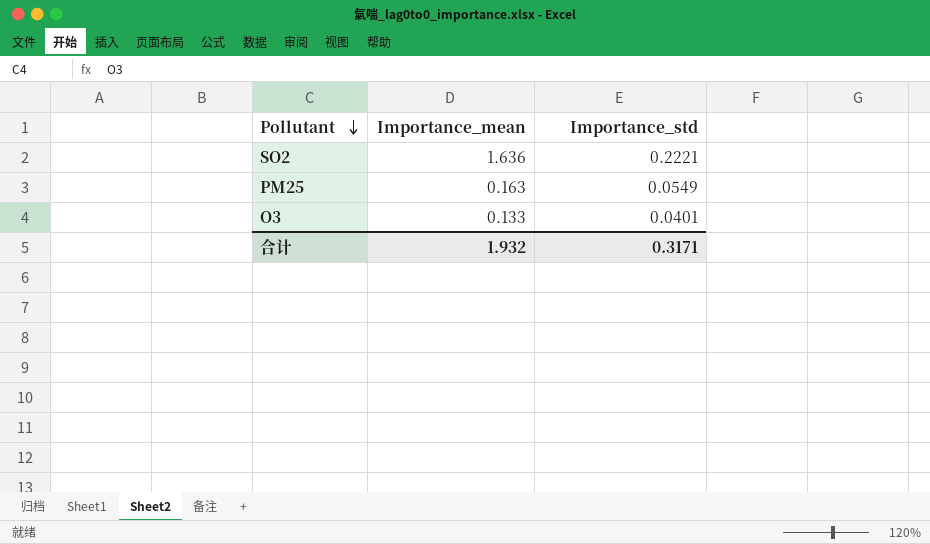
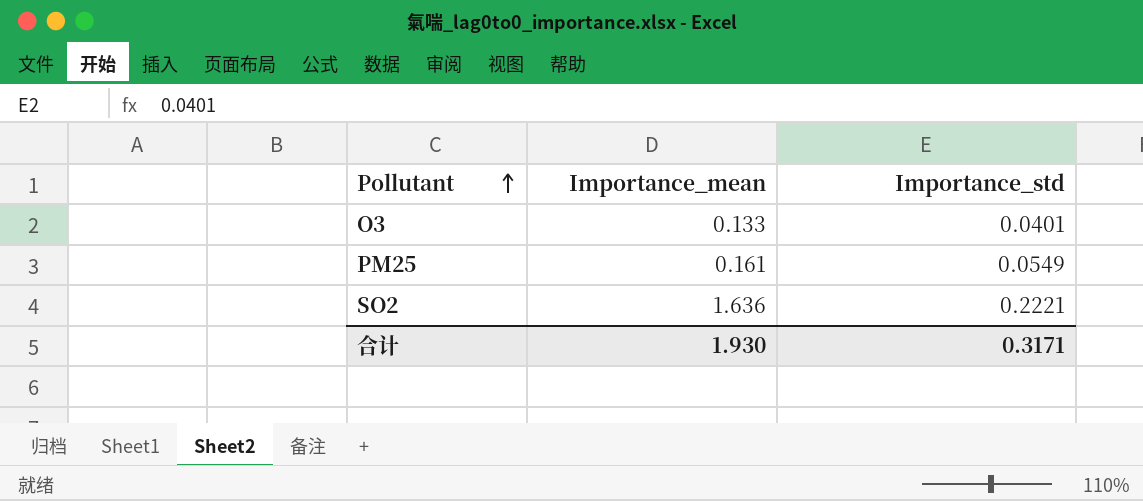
row order: Pollutant descending -> Pollutant ascending
PM25 | Importance_mean: 0.163 -> 0.161
合计 | Importance_mean: 1.932 -> 1.930

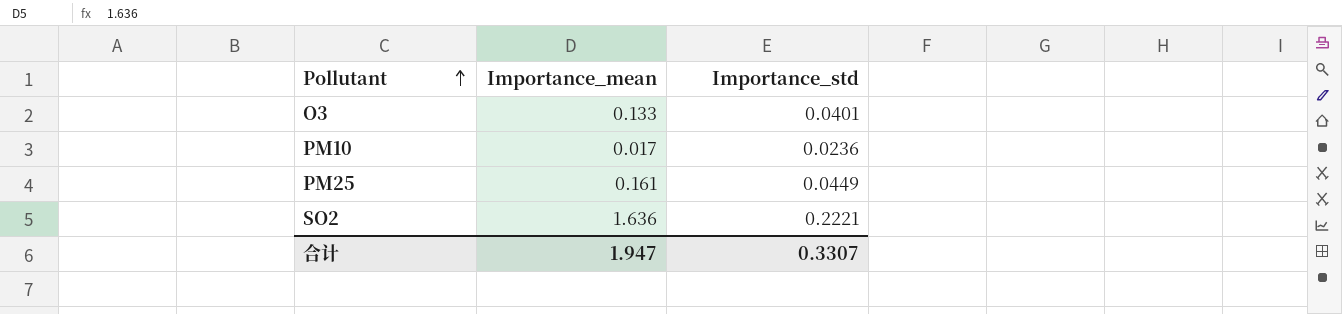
row PM10: none -> 0.017 | 0.0236
PM25 | Importance_std: 0.0549 -> 0.0449
合计 | Importance_mean: 1.930 -> 1.947
合计 | Importance_std: 0.3171 -> 0.3307

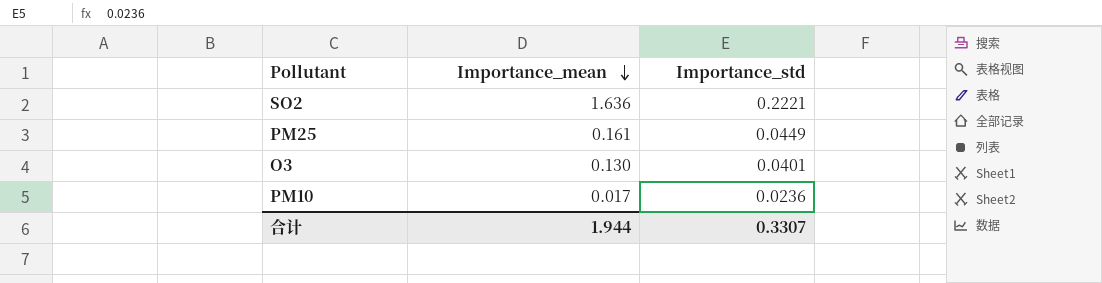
row order: Pollutant ascending -> Importance_mean descending
O3 | Importance_mean: 0.133 -> 0.130
合计 | Importance_mean: 1.947 -> 1.944

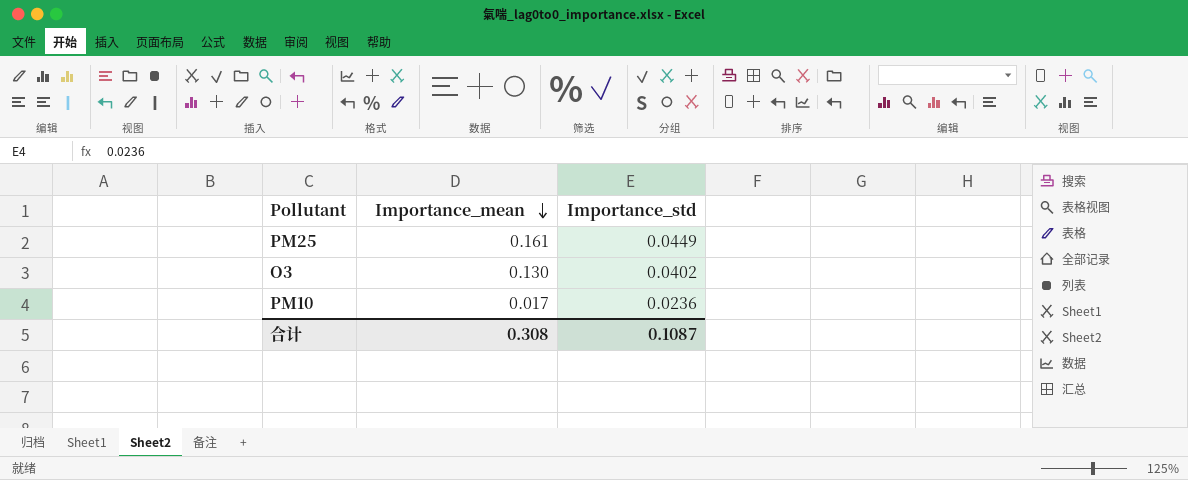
row SO2: 1.636 | 0.2221 -> none
O3 | Importance_std: 0.0401 -> 0.0402
合计 | Importance_mean: 1.944 -> 0.308
合计 | Importance_std: 0.3307 -> 0.1087

